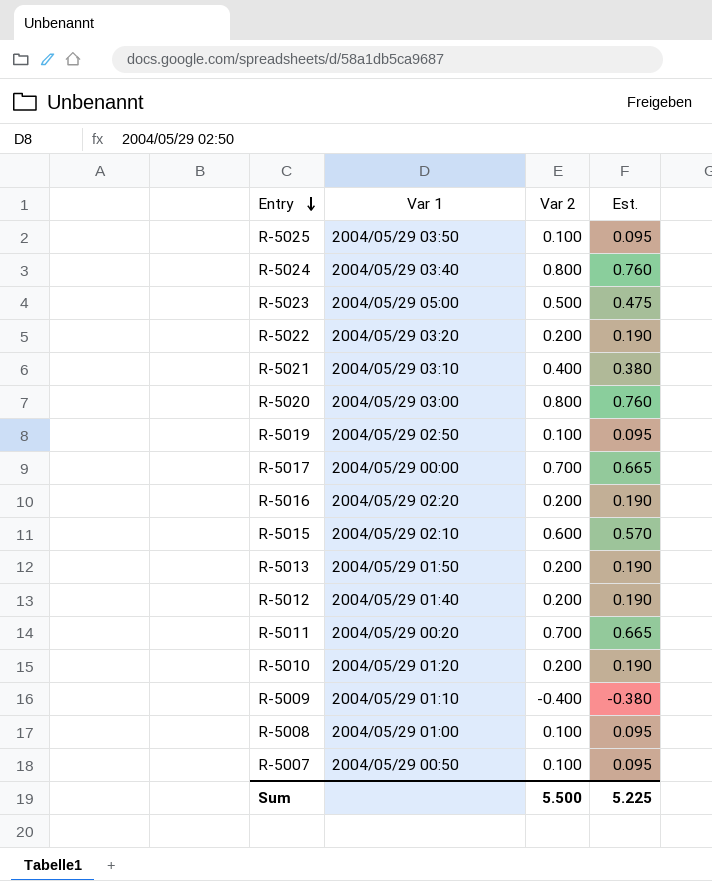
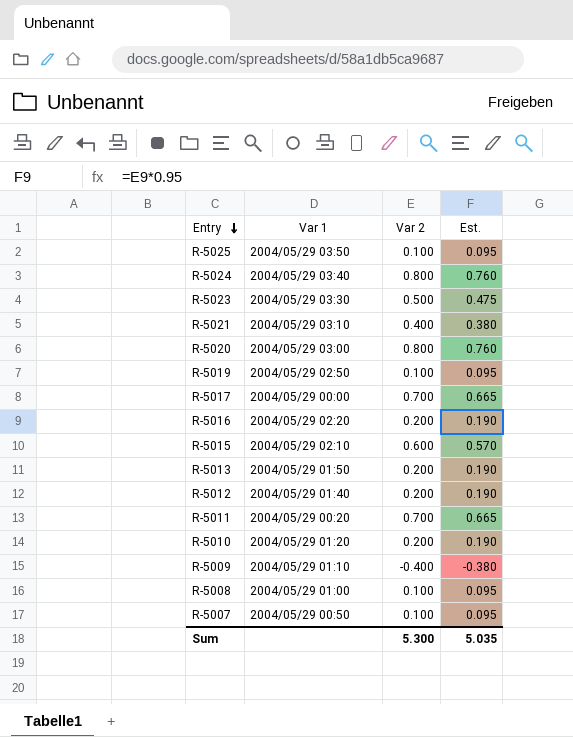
row R-5022: 2004/05/29 03:20 | 0.200 | 0.190 -> none
R-5023 | Var 1: 2004/05/29 05:00 -> 2004/05/29 03:30
Sum | Var 2: 5.500 -> 5.300
Sum | Est.: 5.225 -> 5.035

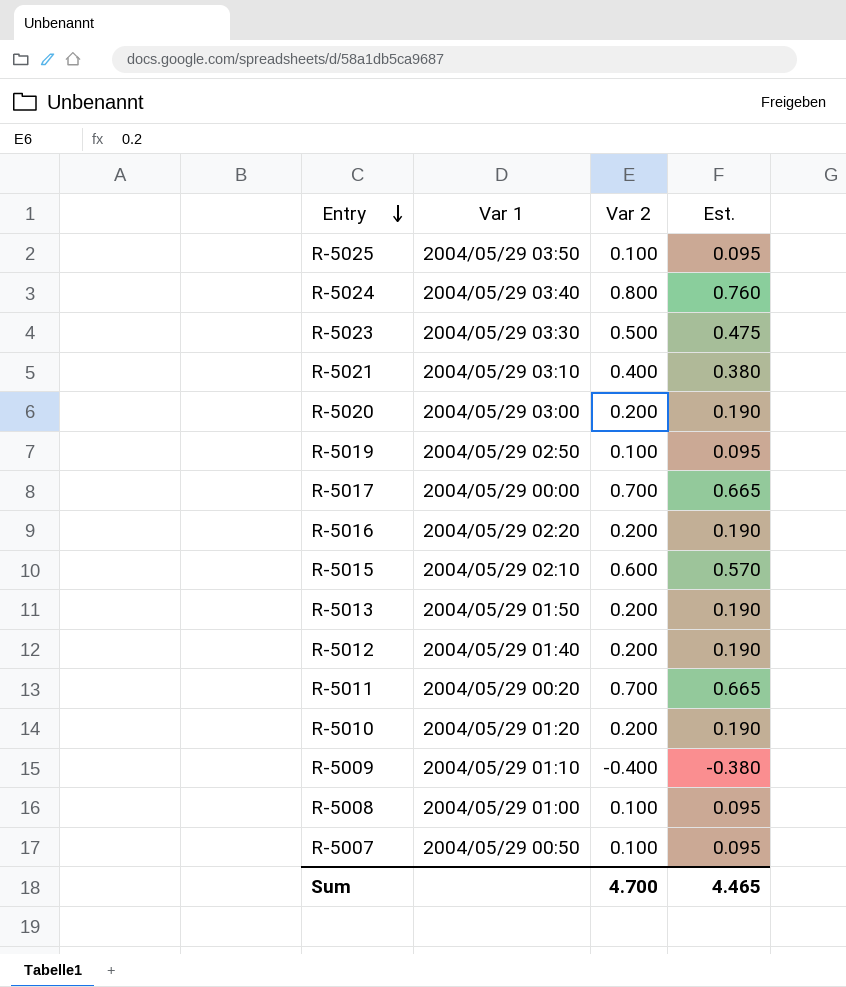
R-5020 | Var 2: 0.800 -> 0.200
R-5020 | Est.: 0.760 -> 0.190
Sum | Var 2: 5.300 -> 4.700
Sum | Est.: 5.035 -> 4.465

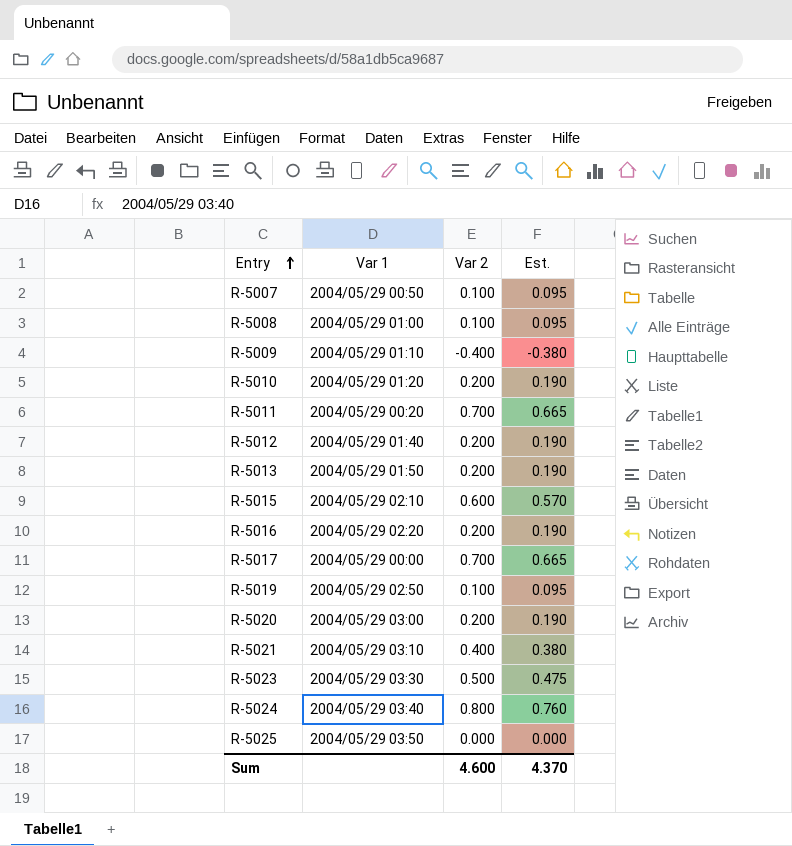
row order: Entry descending -> Entry ascending
R-5025 | Var 2: 0.100 -> 0.000
R-5025 | Est.: 0.095 -> 0.000
Sum | Var 2: 4.700 -> 4.600
Sum | Est.: 4.465 -> 4.370

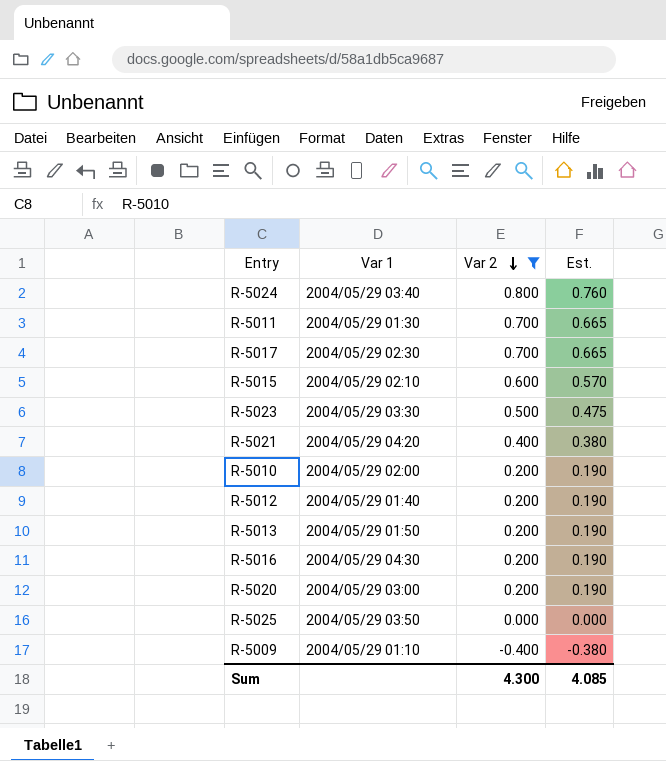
filter: none -> Var 2 != 0.100
row order: Entry ascending -> Var 2 descending
R-5011 | Var 1: 2004/05/29 00:20 -> 2004/05/29 01:30
R-5017 | Var 1: 2004/05/29 00:00 -> 2004/05/29 02:30
R-5021 | Var 1: 2004/05/29 03:10 -> 2004/05/29 04:20
R-5010 | Var 1: 2004/05/29 01:20 -> 2004/05/29 02:00
R-5016 | Var 1: 2004/05/29 02:20 -> 2004/05/29 04:30
Sum | Var 2: 4.600 -> 4.300
Sum | Est.: 4.370 -> 4.085

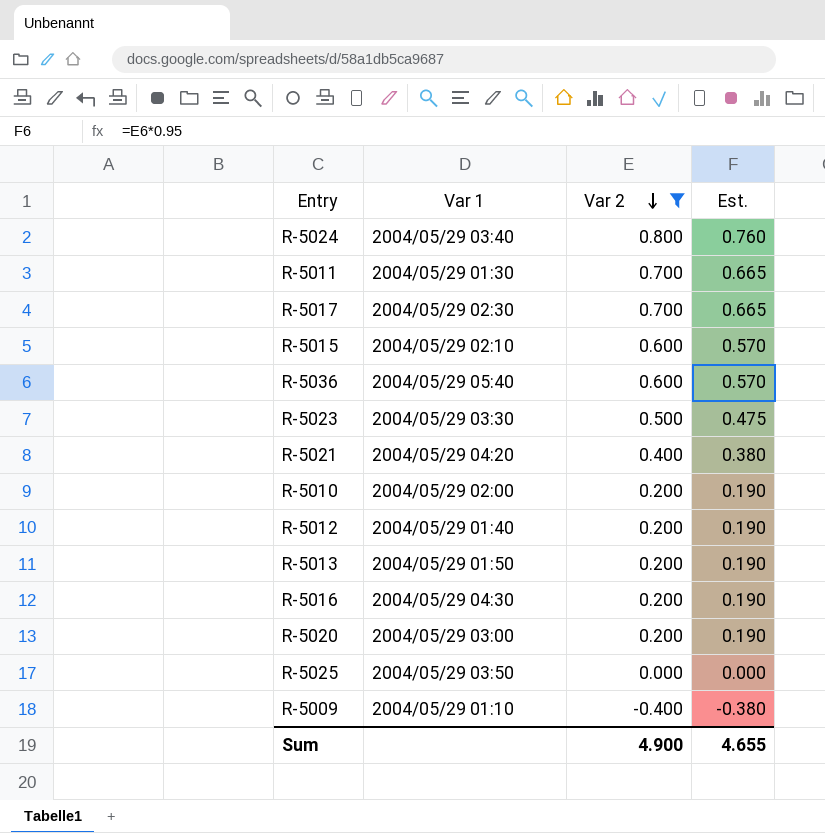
row R-5036: none -> 2004/05/29 05:40 | 0.600 | 0.570
Sum | Var 2: 4.300 -> 4.900
Sum | Est.: 4.085 -> 4.655

